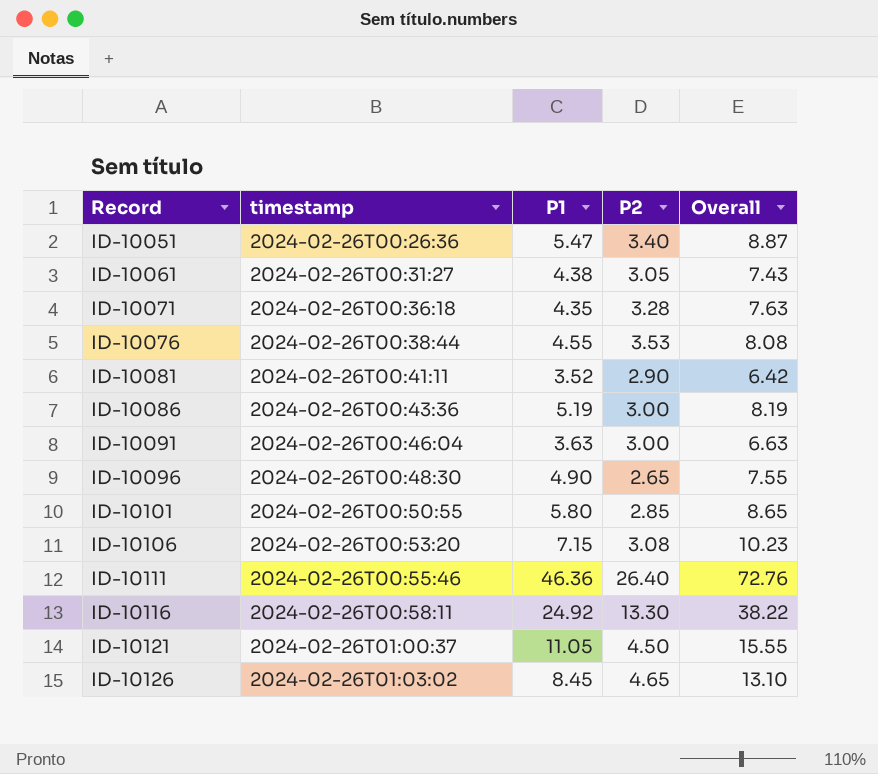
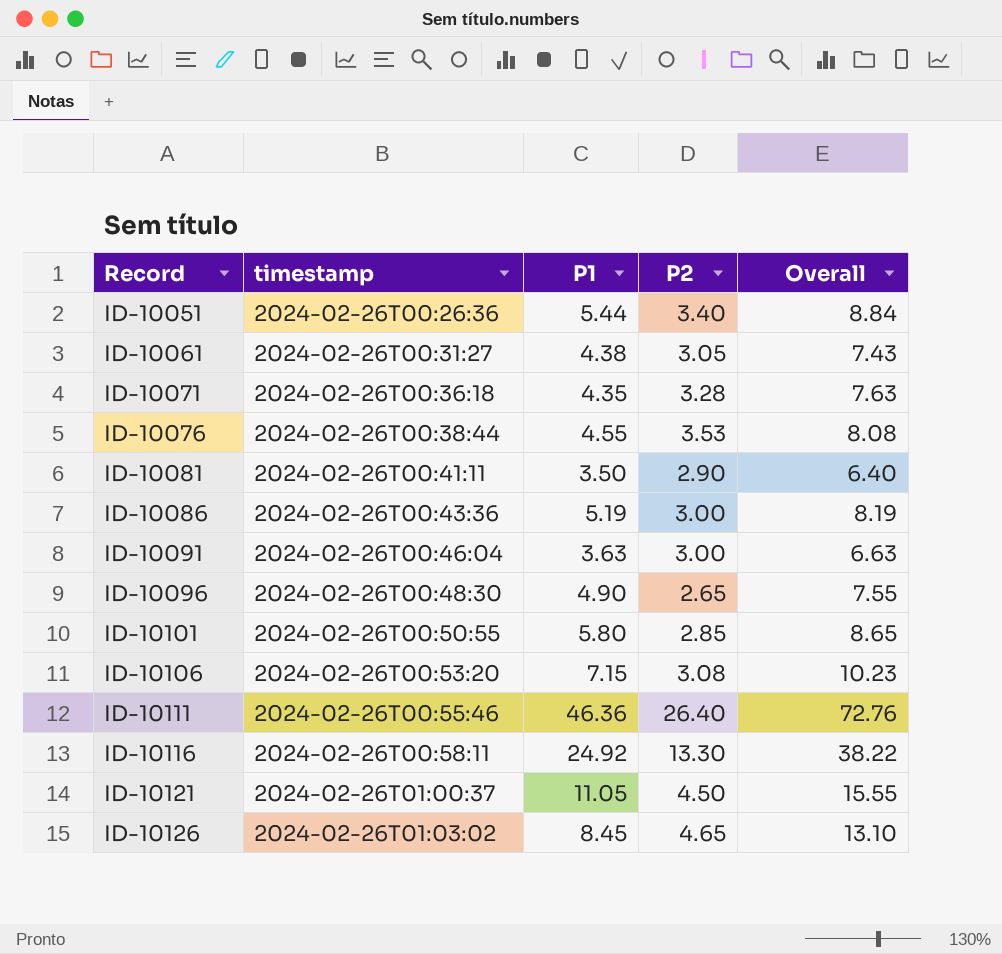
ID-10051 | P1: 5.47 -> 5.44
ID-10051 | Overall: 8.87 -> 8.84
ID-10081 | P1: 3.52 -> 3.50
ID-10081 | Overall: 6.42 -> 6.40

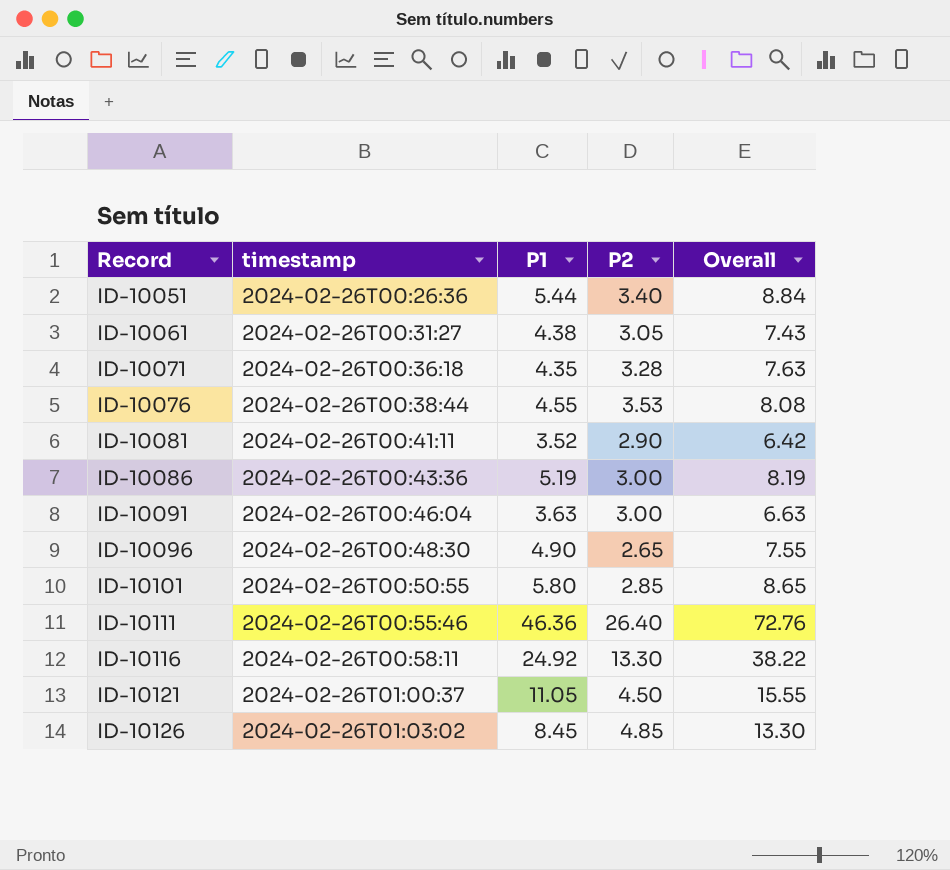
row ID-10106: 2024-02-26T00:53:20 | 7.15 | 3.08 | 10.23 -> none
ID-10081 | P1: 3.50 -> 3.52
ID-10081 | Overall: 6.40 -> 6.42
ID-10126 | P2: 4.65 -> 4.85
ID-10126 | Overall: 13.10 -> 13.30

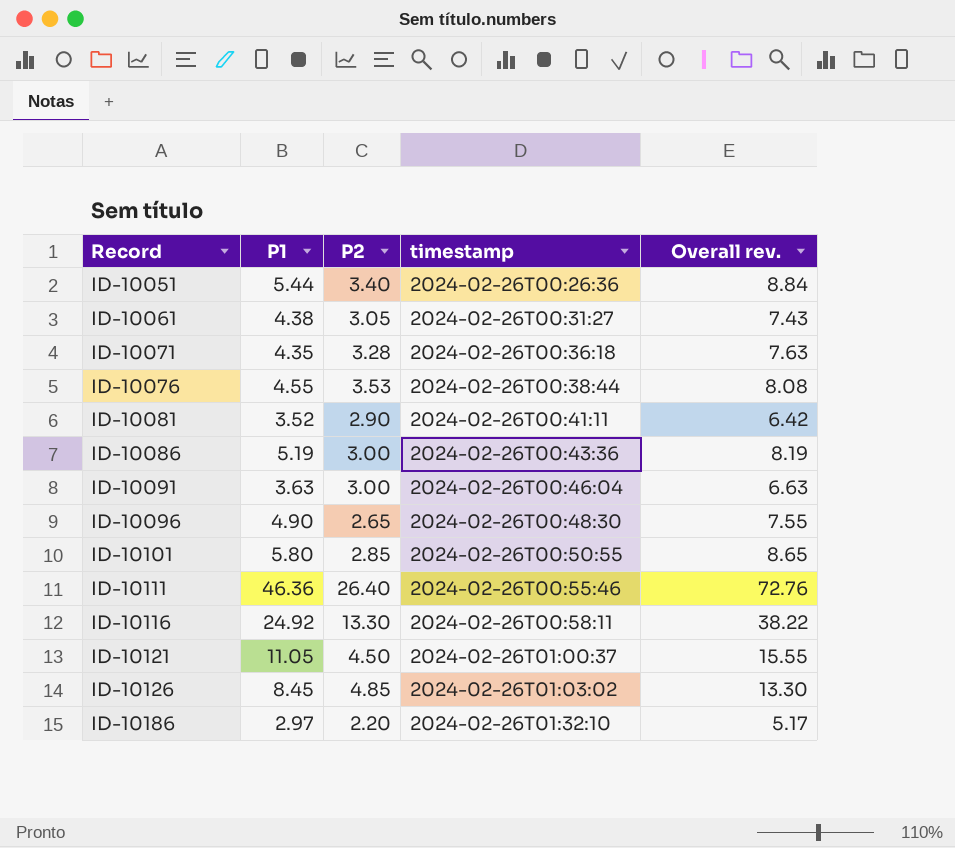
column timestamp | position: 2 -> 4
column name: Overall -> Overall rev.
row ID-10186: none -> 2.97 | 2.20 | 2024-02-26T01:32:10 | 5.17

